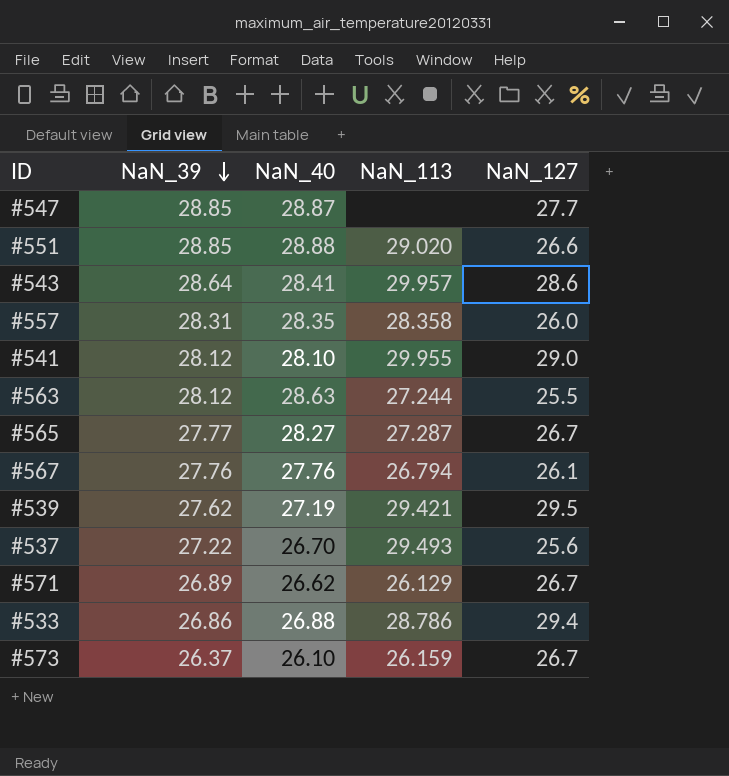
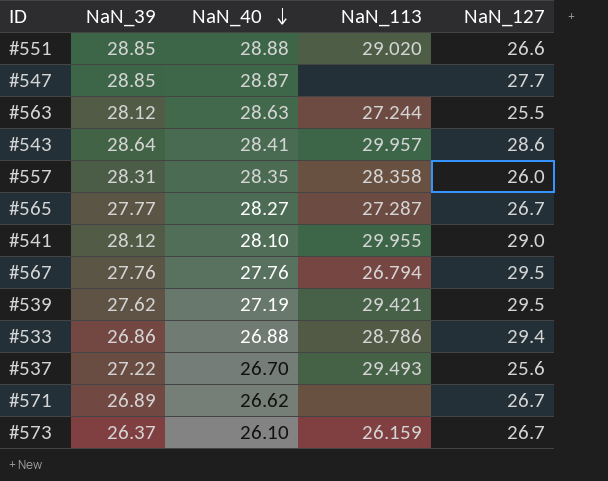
row order: NaN_39 descending -> NaN_40 descending
#567 | NaN_127: 26.1 -> 29.5
#571 | NaN_113: 26.129 -> none

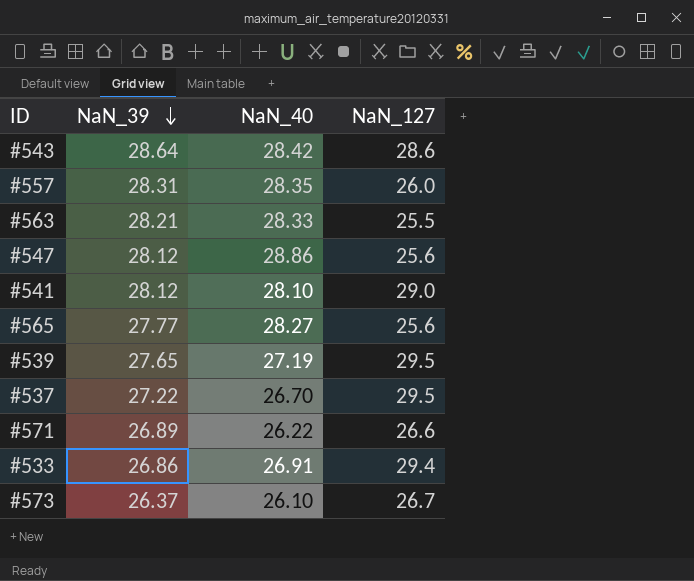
row order: NaN_40 descending -> NaN_39 descending
column NaN_113 | position: 4 -> none
row #551: 28.85 | 28.88 | 29.020 | 26.6 -> none
row #567: 27.76 | 27.76 | 26.794 | 29.5 -> none
#543 | NaN_40: 28.41 -> 28.42
#563 | NaN_39: 28.12 -> 28.21
#563 | NaN_40: 28.63 -> 28.33
#547 | NaN_39: 28.85 -> 28.12
#547 | NaN_40: 28.87 -> 28.86
#547 | NaN_127: 27.7 -> 25.6
#565 | NaN_127: 26.7 -> 25.6
#539 | NaN_39: 27.62 -> 27.65
#537 | NaN_127: 25.6 -> 29.5
#571 | NaN_40: 26.62 -> 26.22
#571 | NaN_127: 26.7 -> 26.6
#533 | NaN_40: 26.88 -> 26.91

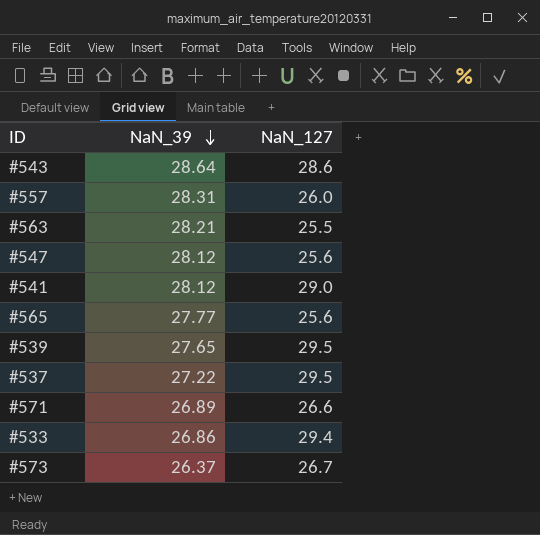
column NaN_40 | position: 3 -> none

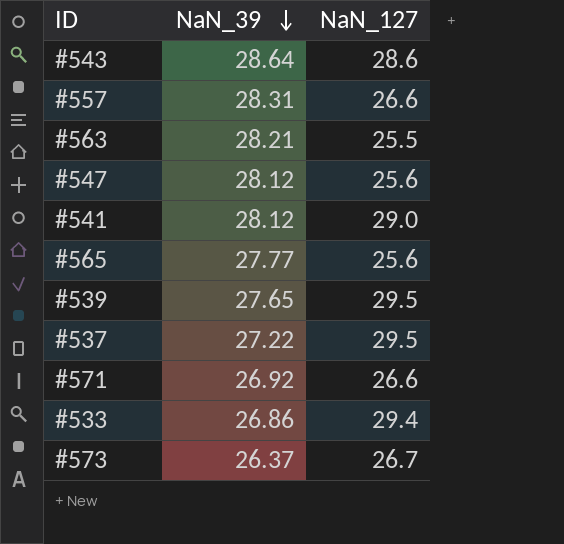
#557 | NaN_127: 26.0 -> 26.6
#571 | NaN_39: 26.89 -> 26.92

